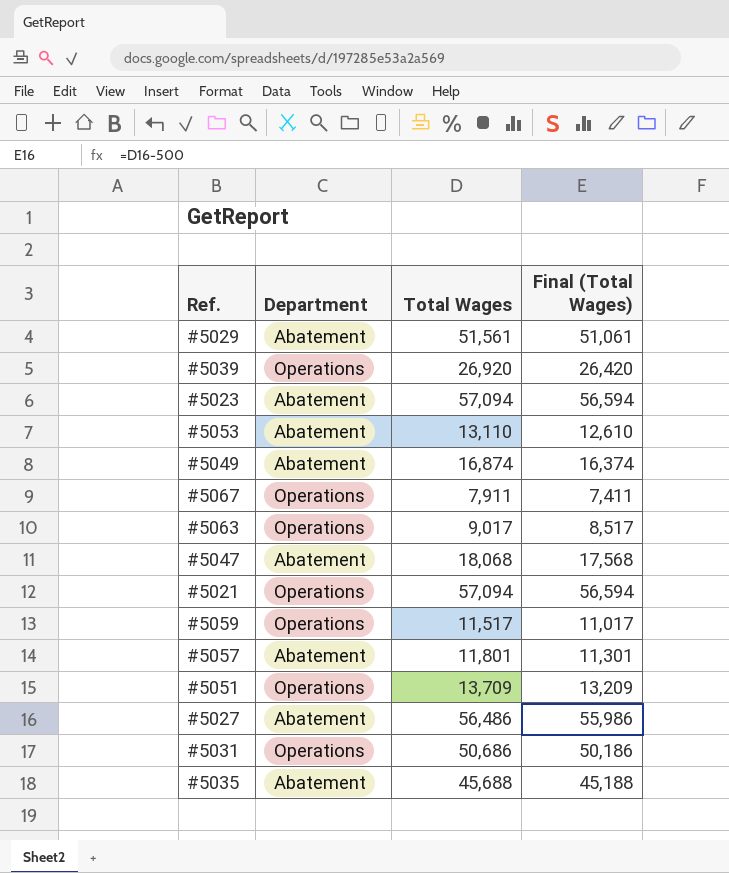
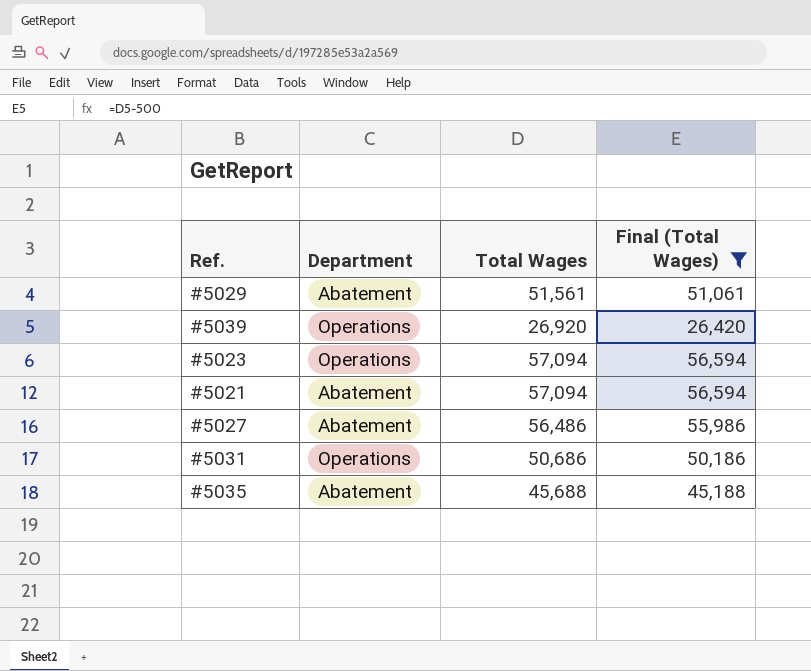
filter: none -> Final (Total Wages) >= 26,420
#5023 | Department: Abatement -> Operations
#5021 | Department: Operations -> Abatement

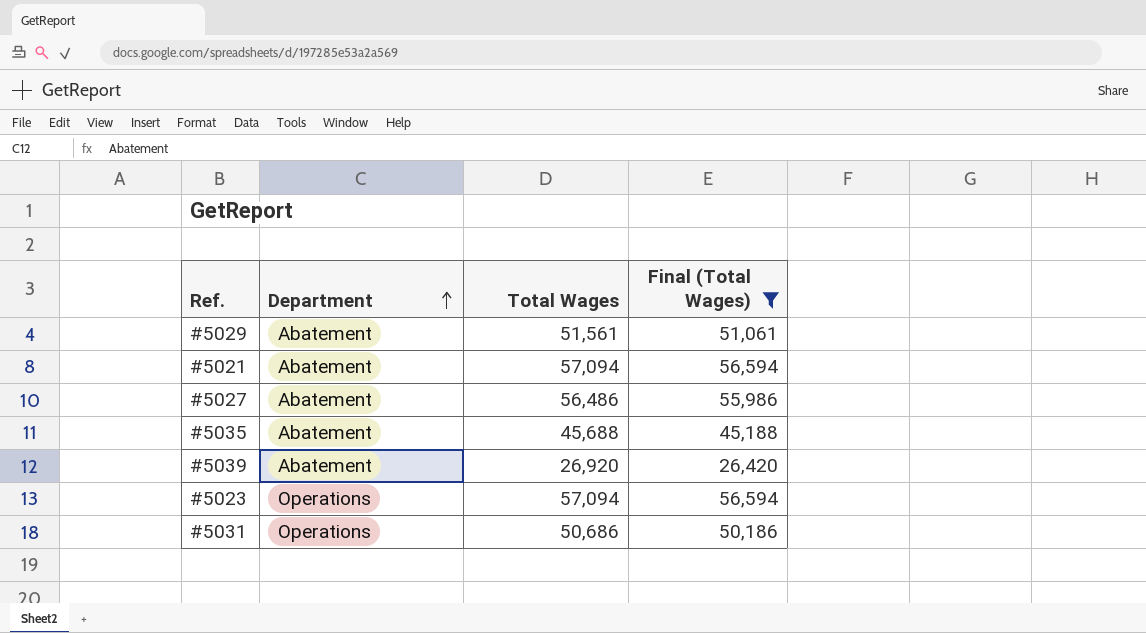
row order: none -> Department ascending
#5039 | Department: Operations -> Abatement

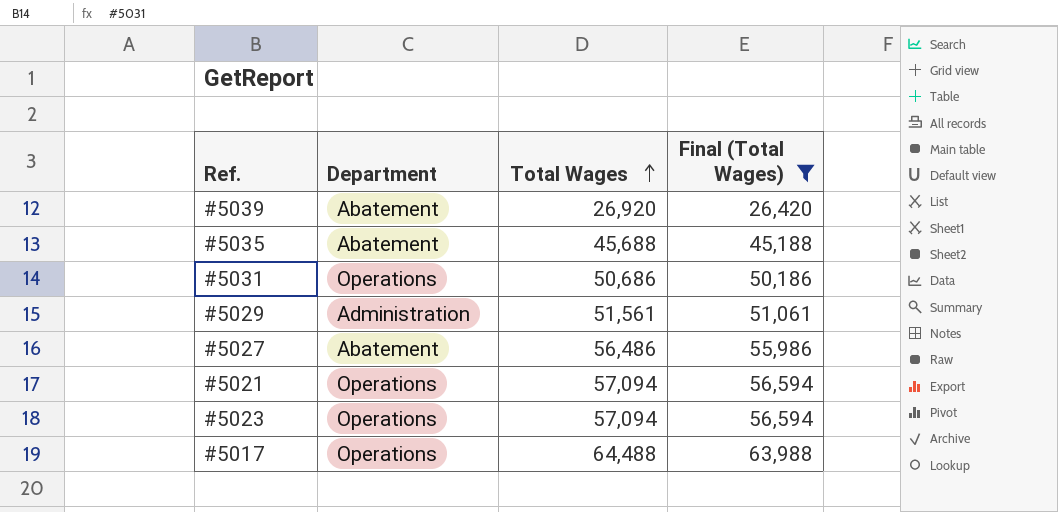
row order: Department ascending -> Total Wages ascending
#5029 | Department: Abatement -> Administration
#5021 | Department: Abatement -> Operations
row #5017: none -> Operations | 64,488 | 63,988

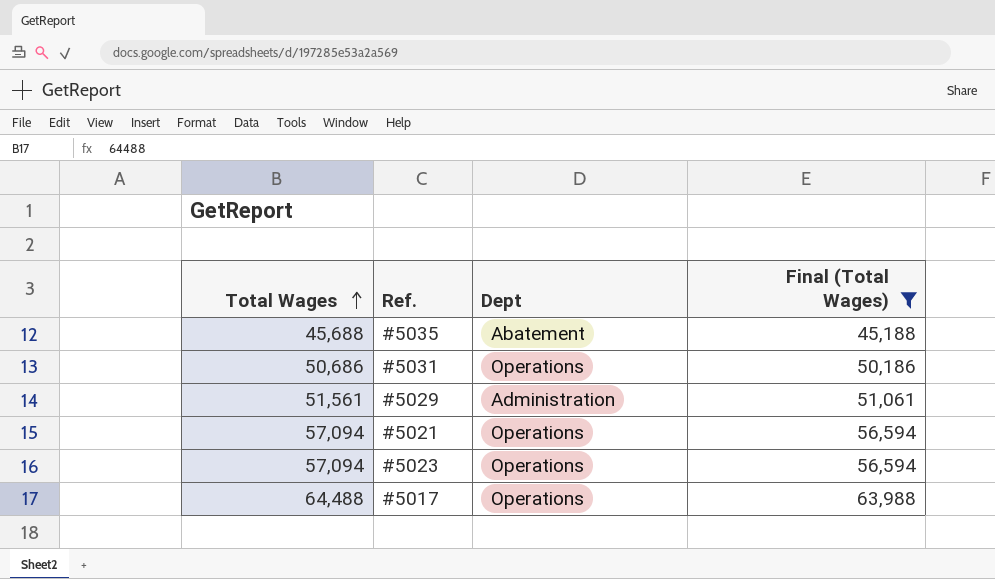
column Total Wages | position: 3 -> 1
column name: Department -> Dept
row #5039: Abatement | 26,920 | 26,420 -> none
row #5027: Abatement | 56,486 | 55,986 -> none

